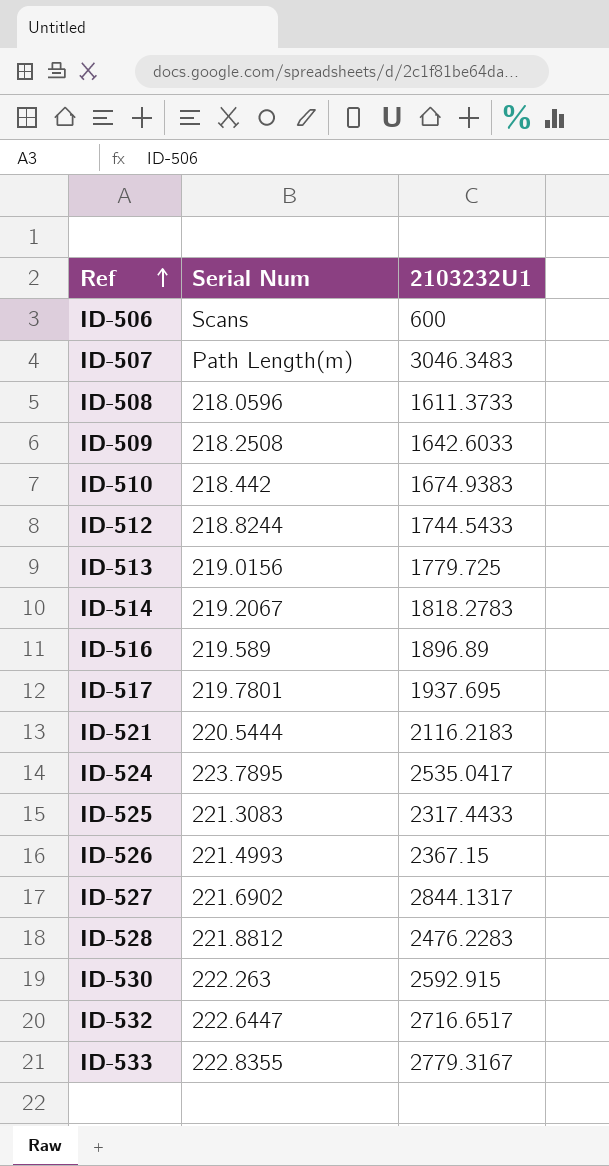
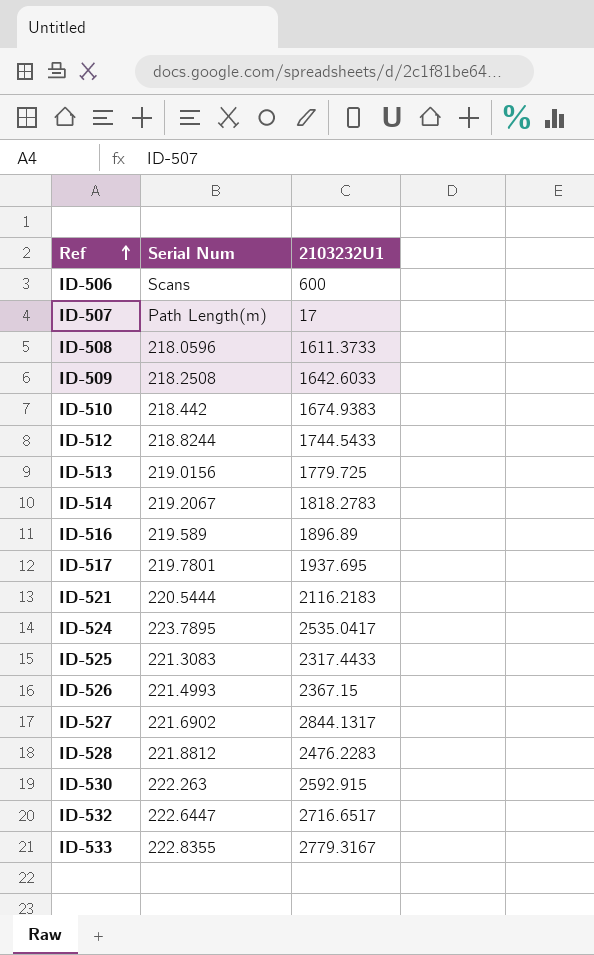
ID-507 | 2103232U1: 3046.3483 -> 17

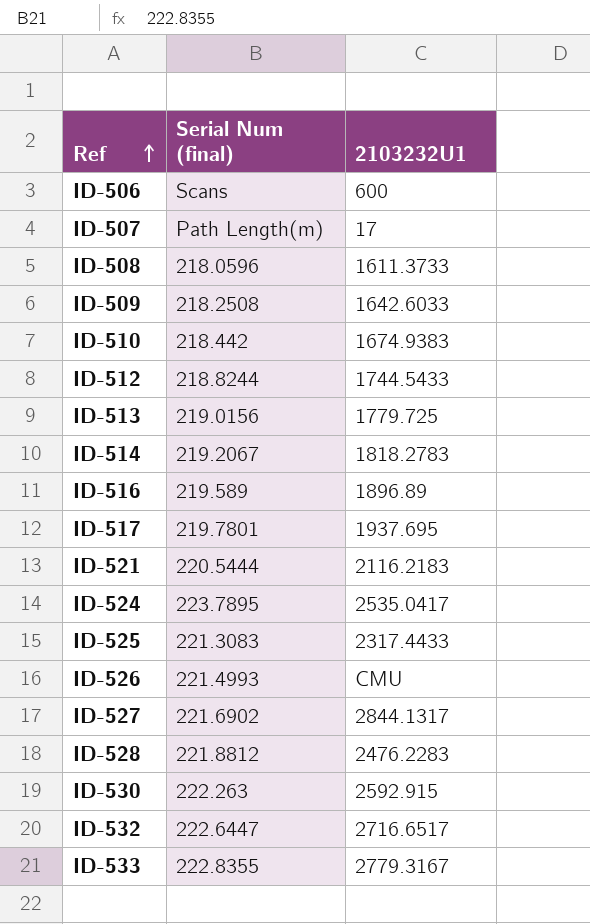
column name: Serial Num -> Serial Num (final)
ID-526 | 2103232U1: 2367.15 -> CMU

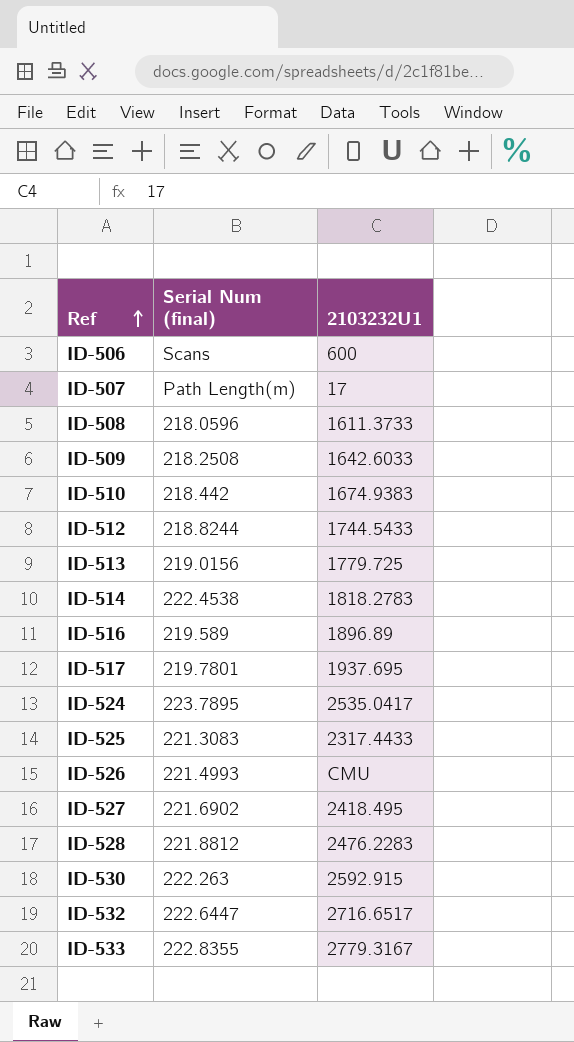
row ID-521: 220.5444 | 2116.2183 -> none
ID-514 | Serial Num (final): 219.2067 -> 222.4538
ID-527 | 2103232U1: 2844.1317 -> 2418.495

